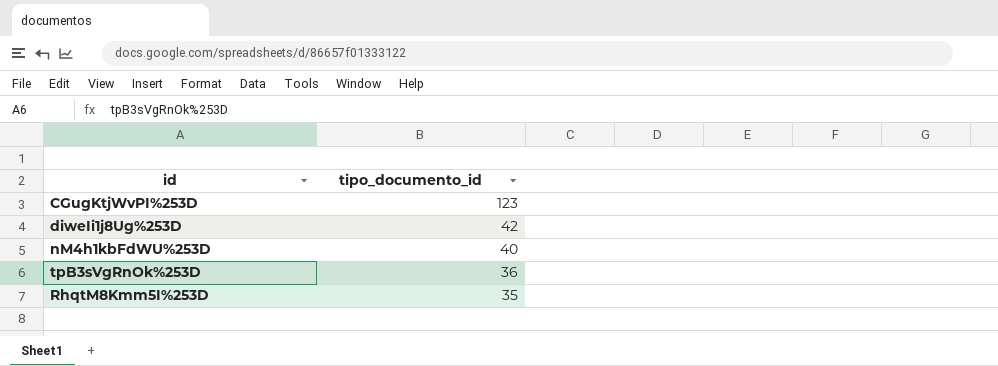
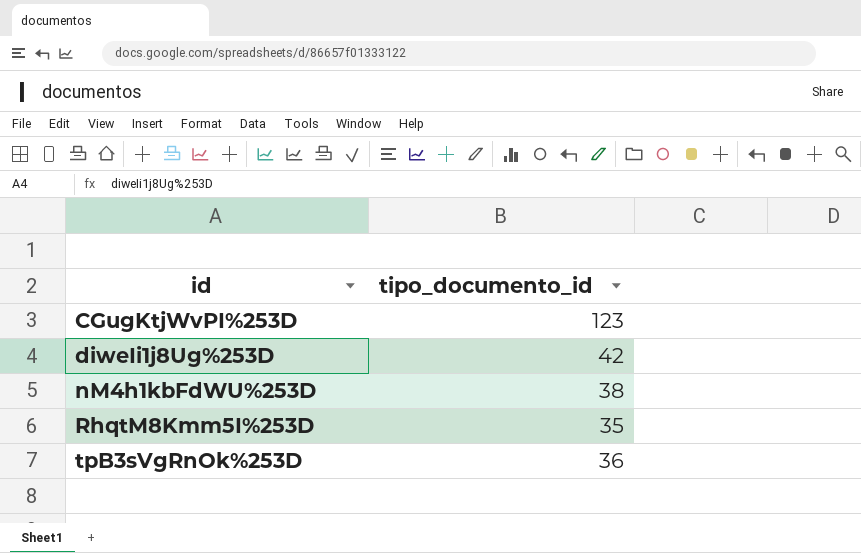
row order: tipo_documento_id descending -> id ascending
nM4h1kbFdWU%253D | tipo_documento_id: 40 -> 38

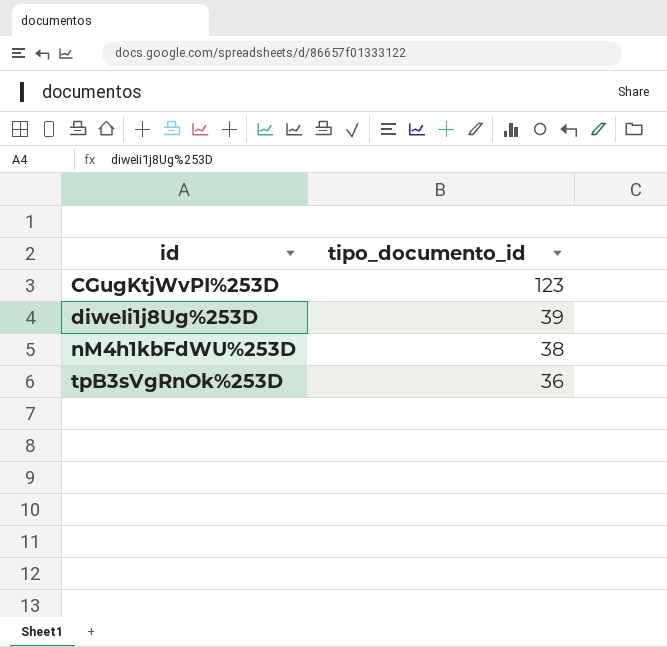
row RhqtM8Kmm5I%253D: 35 -> none
diweIi1j8Ug%253D | tipo_documento_id: 42 -> 39

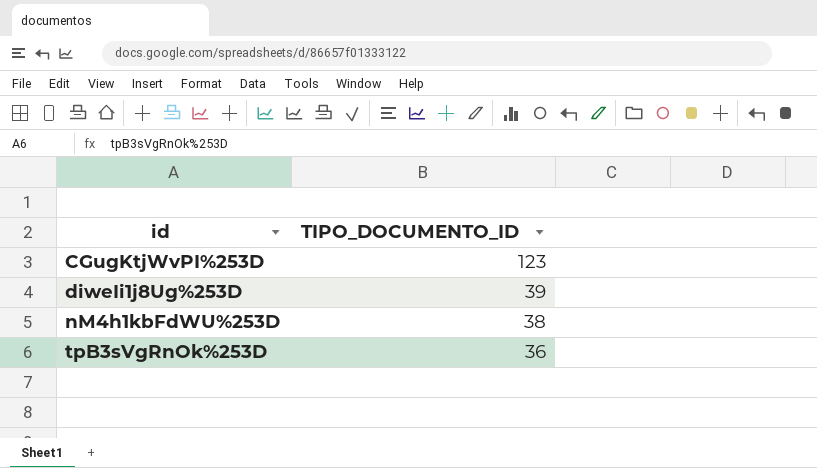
column name: tipo_documento_id -> TIPO_DOCUMENTO_ID

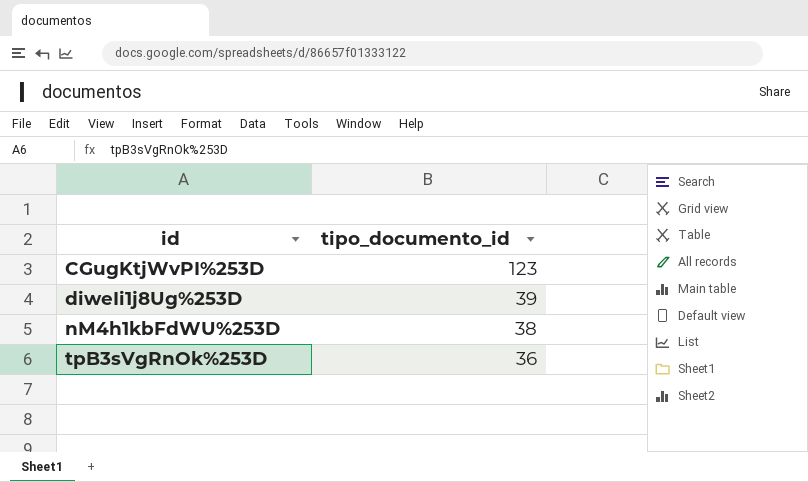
column name: TIPO_DOCUMENTO_ID -> tipo_documento_id

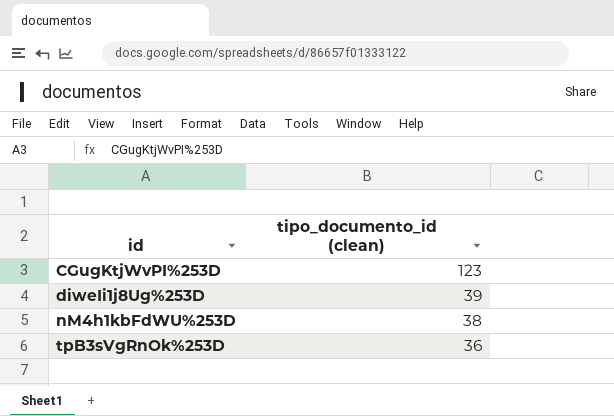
column name: tipo_documento_id -> tipo_documento_id (clean)

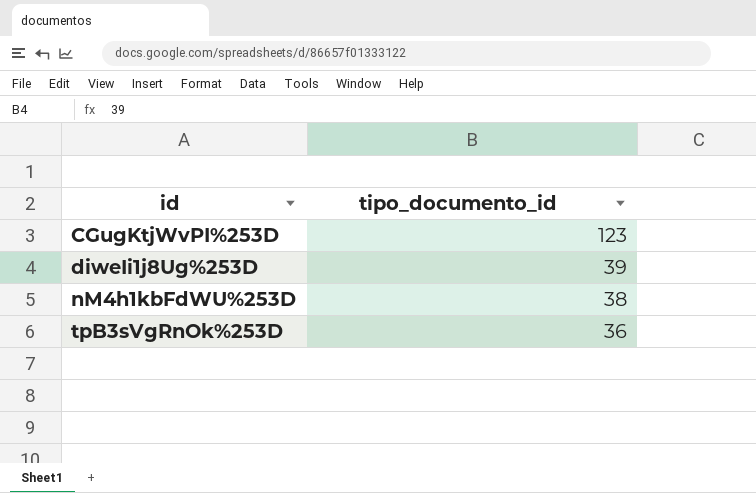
column name: tipo_documento_id (clean) -> tipo_documento_id

